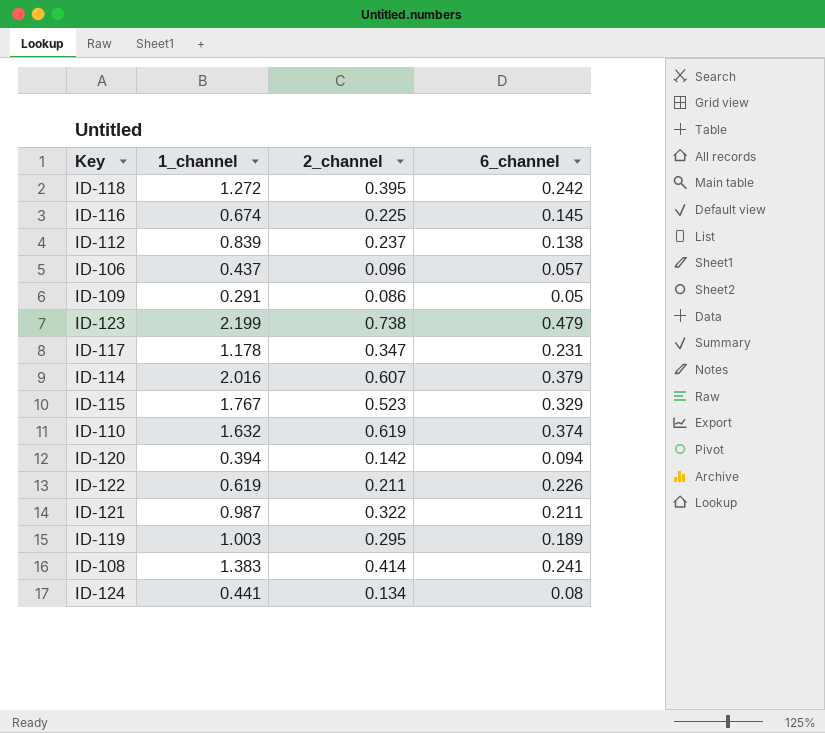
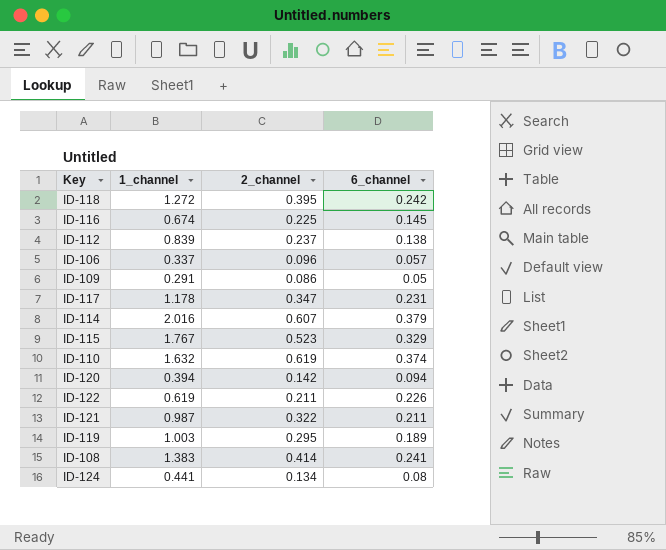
row ID-123: 2.199 | 0.738 | 0.479 -> none
ID-106 | 1_channel: 0.437 -> 0.337

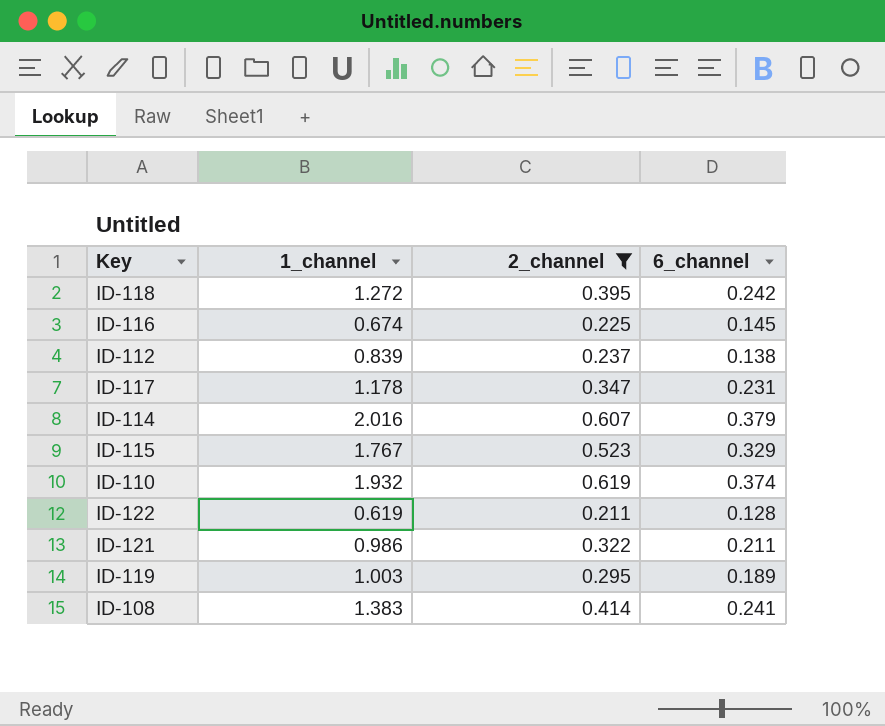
filter: none -> 2_channel >= 0.211
ID-110 | 1_channel: 1.632 -> 1.932
ID-122 | 6_channel: 0.226 -> 0.128
ID-121 | 1_channel: 0.987 -> 0.986

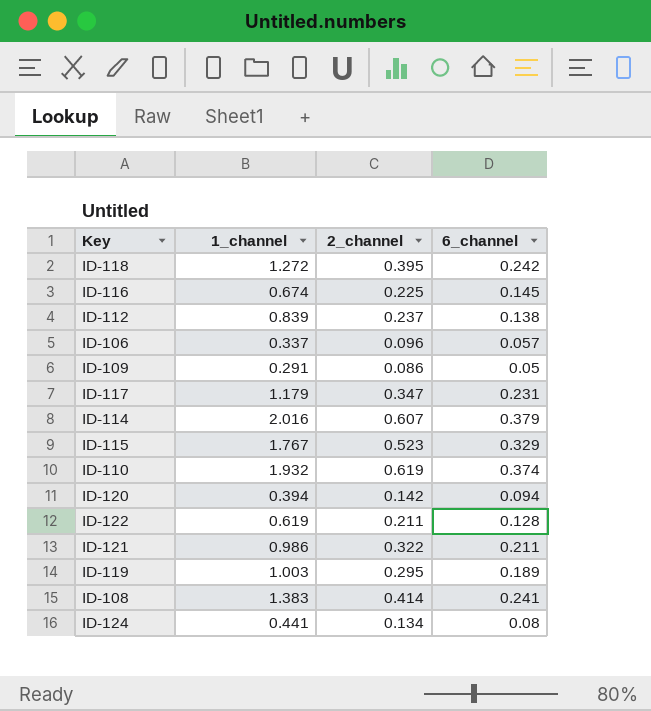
filter: 2_channel >= 0.211 -> none
ID-117 | 1_channel: 1.178 -> 1.179

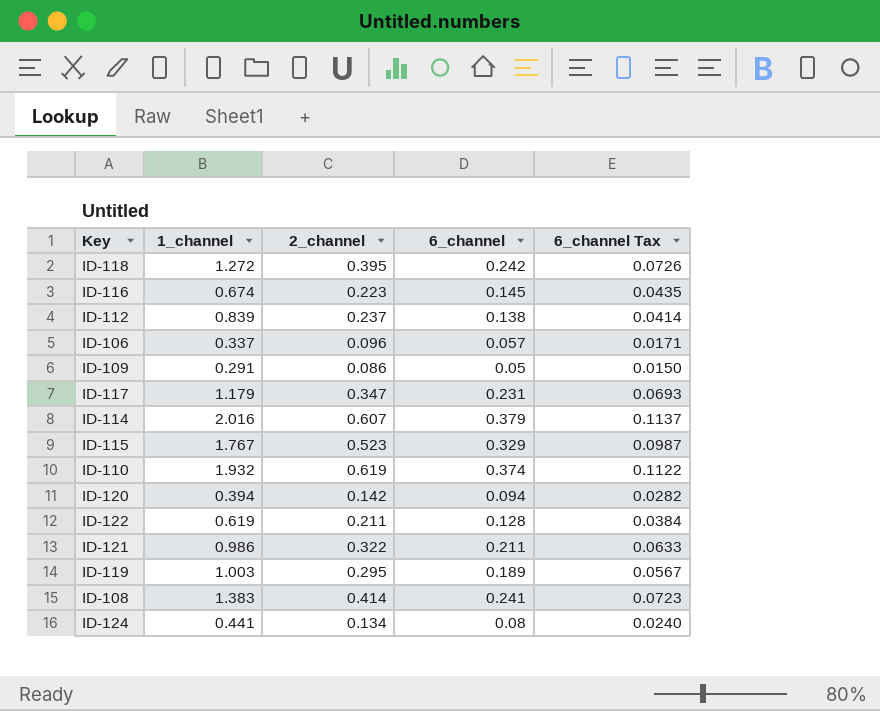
column 6_channel Tax | formula: none -> [6_channel] * 0.3
ID-116 | 2_channel: 0.225 -> 0.223

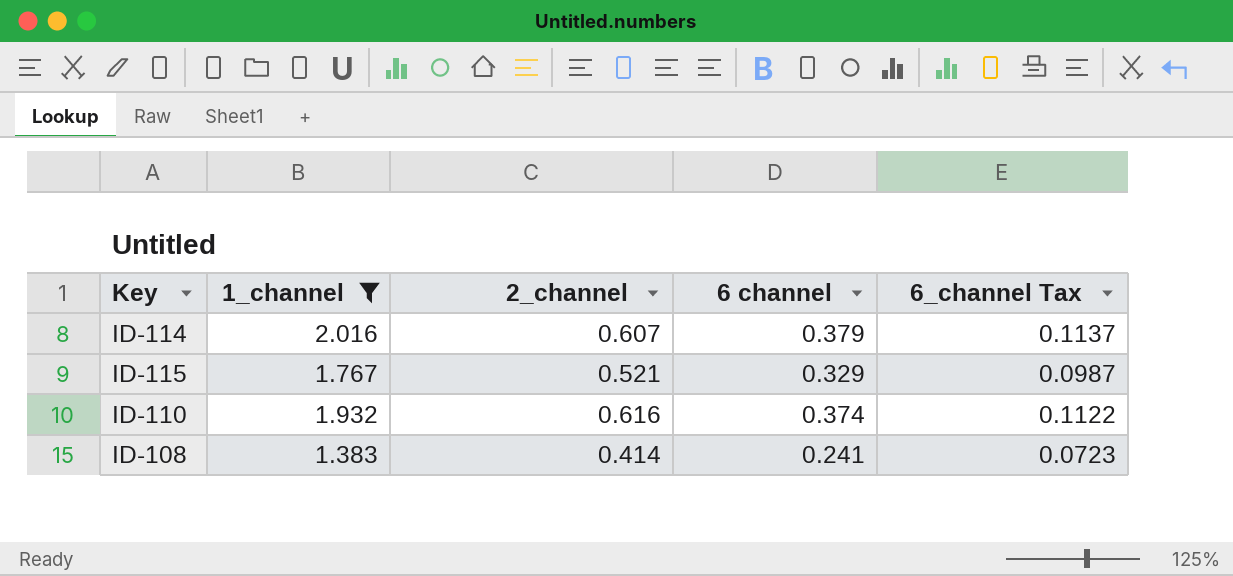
filter: none -> 1_channel >= 1.383
column name: 6_channel -> 6 channel
ID-115 | 2_channel: 0.523 -> 0.521
ID-110 | 2_channel: 0.619 -> 0.616

